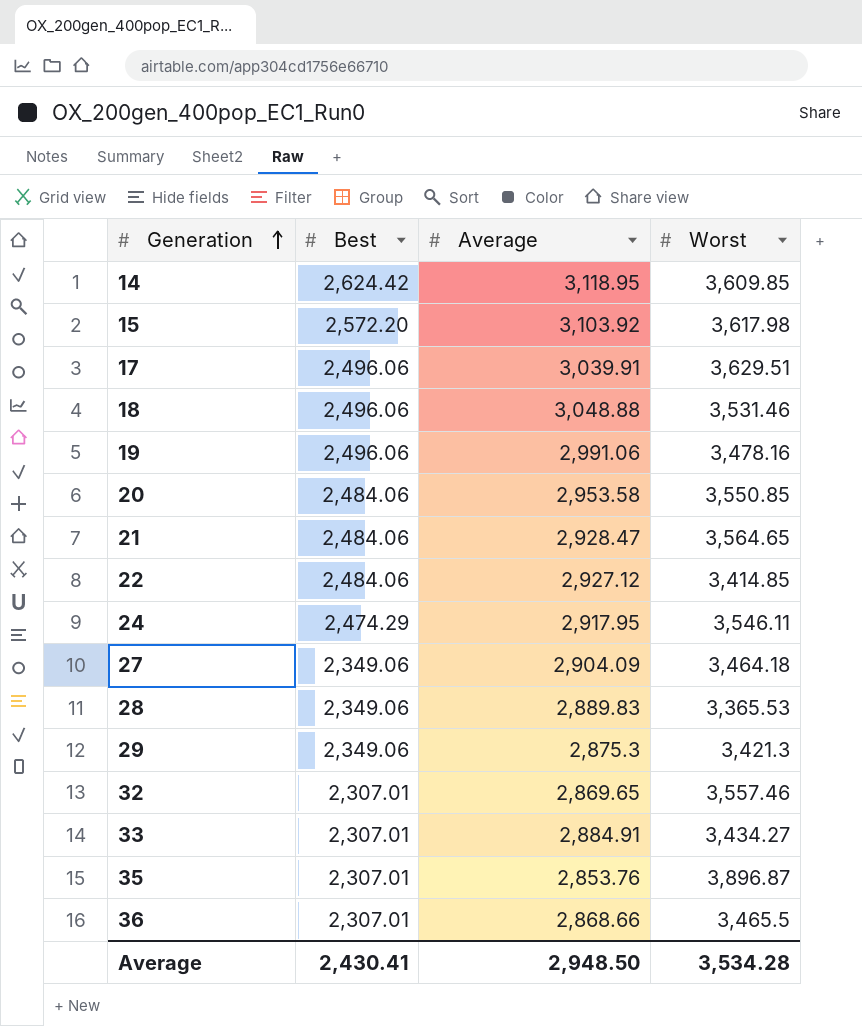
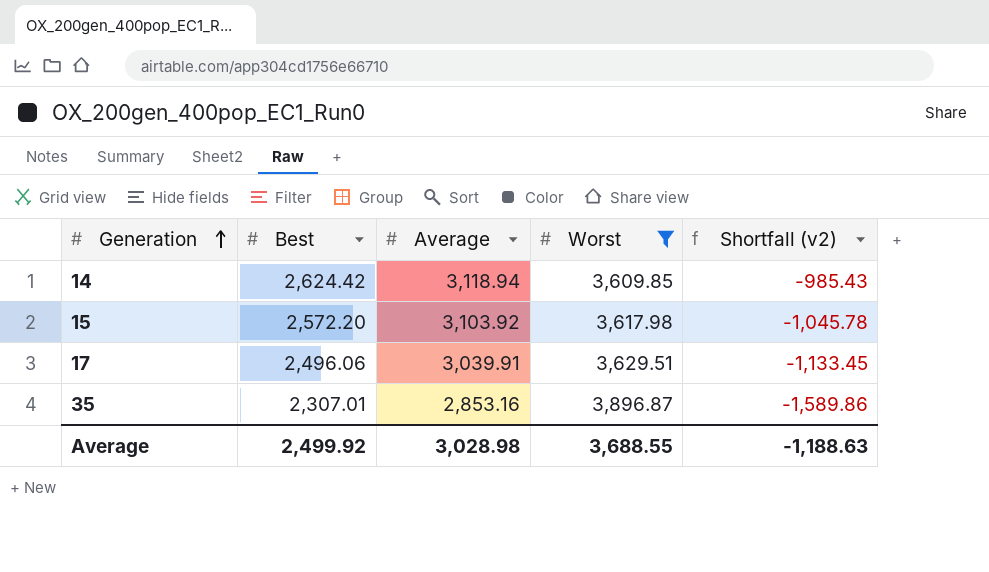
filter: none -> Worst >= 3,609.85
column Shortfall (v2) | formula: none -> [Best] - [Worst]
14 | Average: 3,118.95 -> 3,118.94
35 | Average: 2,853.76 -> 2,853.16
Average | Best: 2,430.41 -> 2,499.92
Average | Average: 2,948.50 -> 3,028.98
Average | Worst: 3,534.28 -> 3,688.55

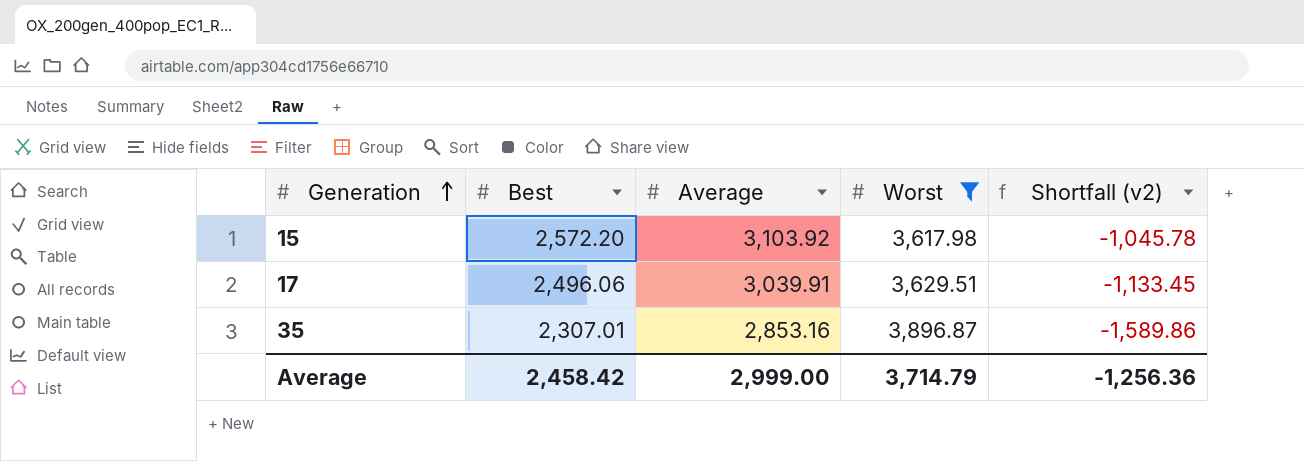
row 14: 2,624.42 | 3,118.94 | 3,609.85 | -985.43 -> none
Average | Best: 2,499.92 -> 2,458.42
Average | Average: 3,028.98 -> 2,999.00
Average | Worst: 3,688.55 -> 3,714.79
Average | Shortfall (v2): -1,188.63 -> -1,256.36

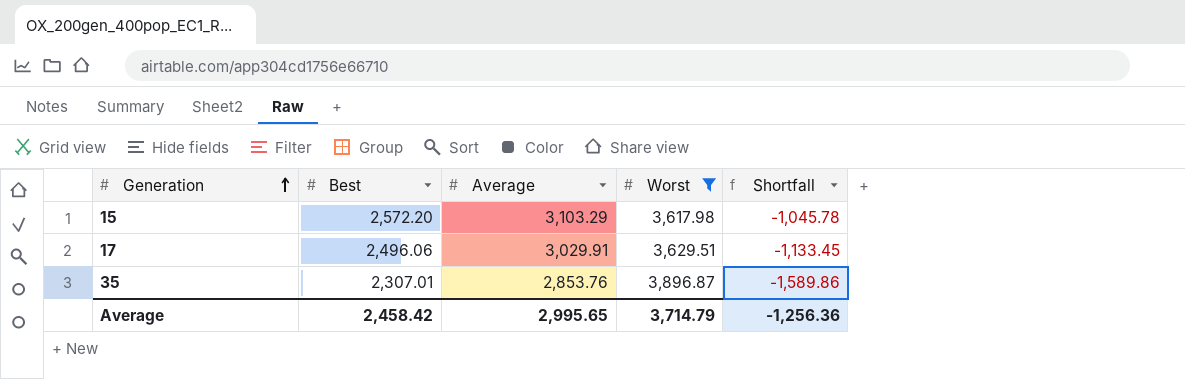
column name: Shortfall (v2) -> Shortfall
15 | Average: 3,103.92 -> 3,103.29
17 | Average: 3,039.91 -> 3,029.91
35 | Average: 2,853.16 -> 2,853.76
Average | Average: 2,999.00 -> 2,995.65

